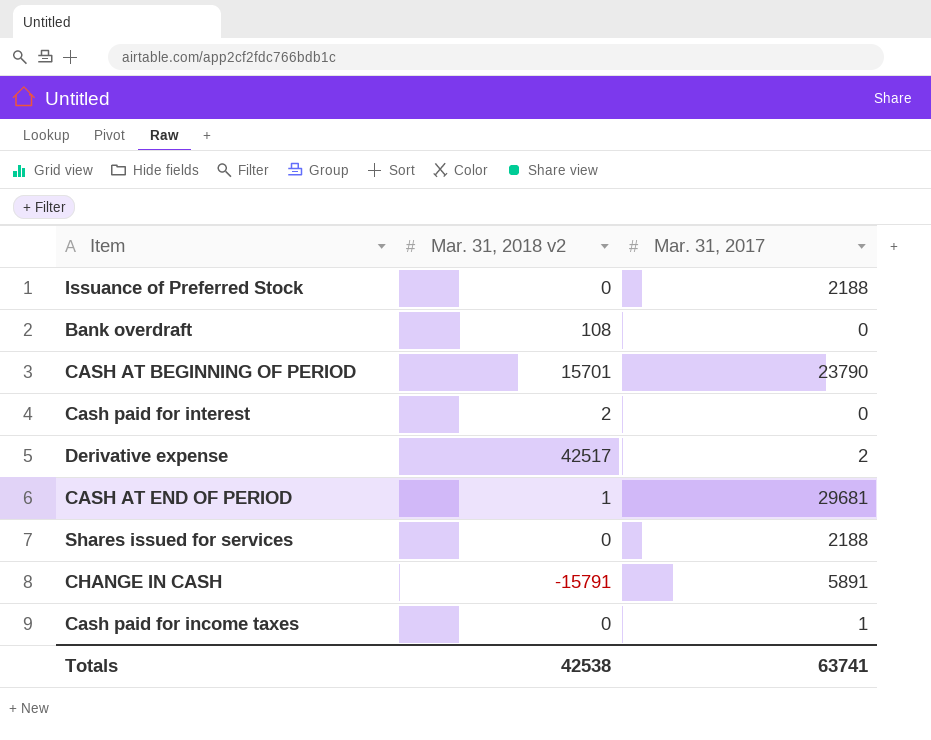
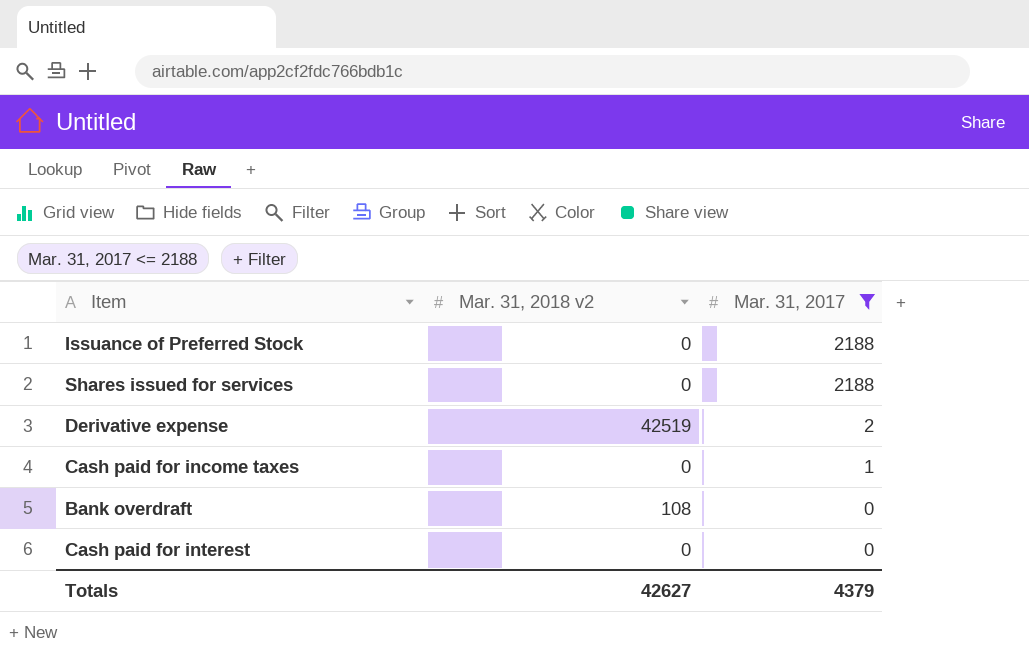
filter: none -> Mar. 31, 2017 <= 2188
row order: none -> Mar. 31, 2017 descending
Derivative expense | Mar. 31, 2018 v2: 42517 -> 42519
Cash paid for interest | Mar. 31, 2018 v2: 2 -> 0
Totals | Mar. 31, 2018 v2: 42538 -> 42627
Totals | Mar. 31, 2017: 63741 -> 4379

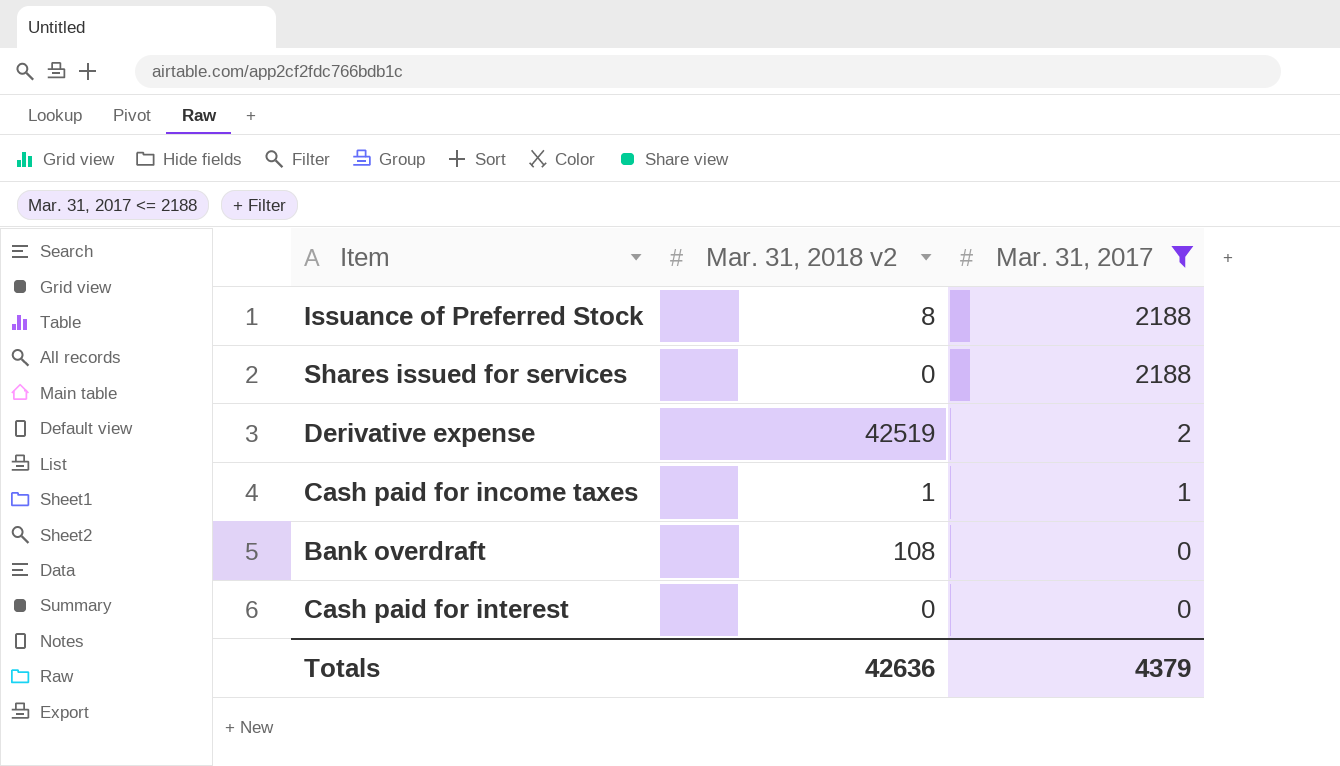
Issuance of Preferred Stock | Mar. 31, 2018 v2: 0 -> 8
Cash paid for income taxes | Mar. 31, 2018 v2: 0 -> 1
Totals | Mar. 31, 2018 v2: 42627 -> 42636

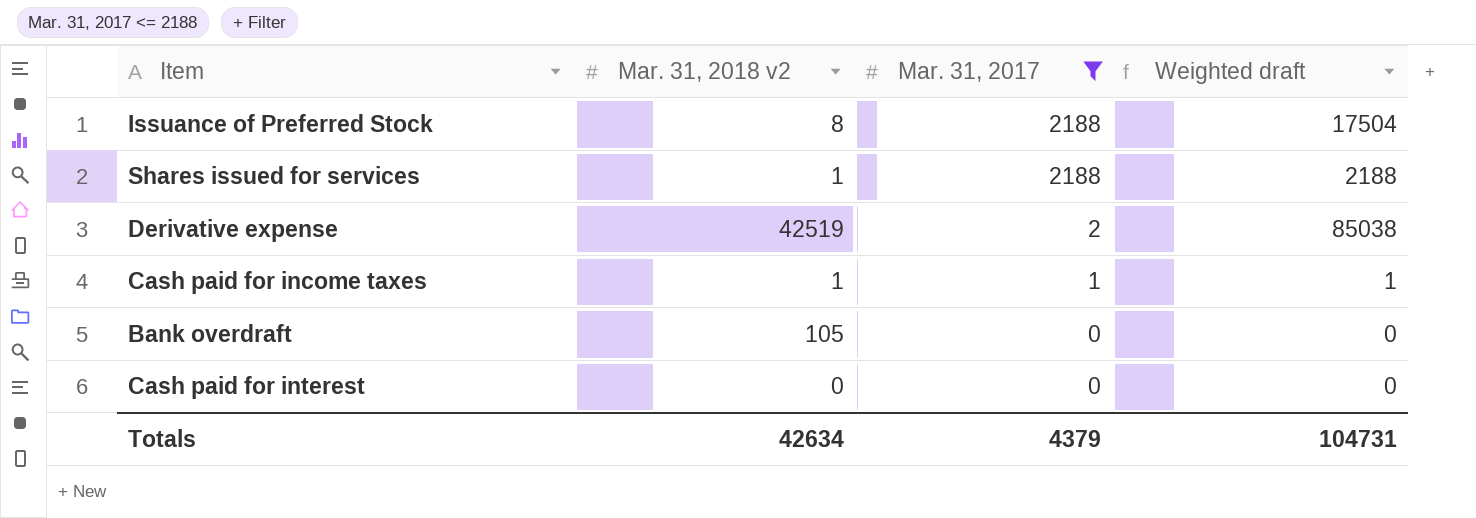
column Weighted draft | formula: none -> [Mar. 31, 2018 v2] * [Mar. 31, 2017]
Shares issued for services | Mar. 31, 2018 v2: 0 -> 1
Bank overdraft | Mar. 31, 2018 v2: 108 -> 105
Totals | Mar. 31, 2018 v2: 42636 -> 42634

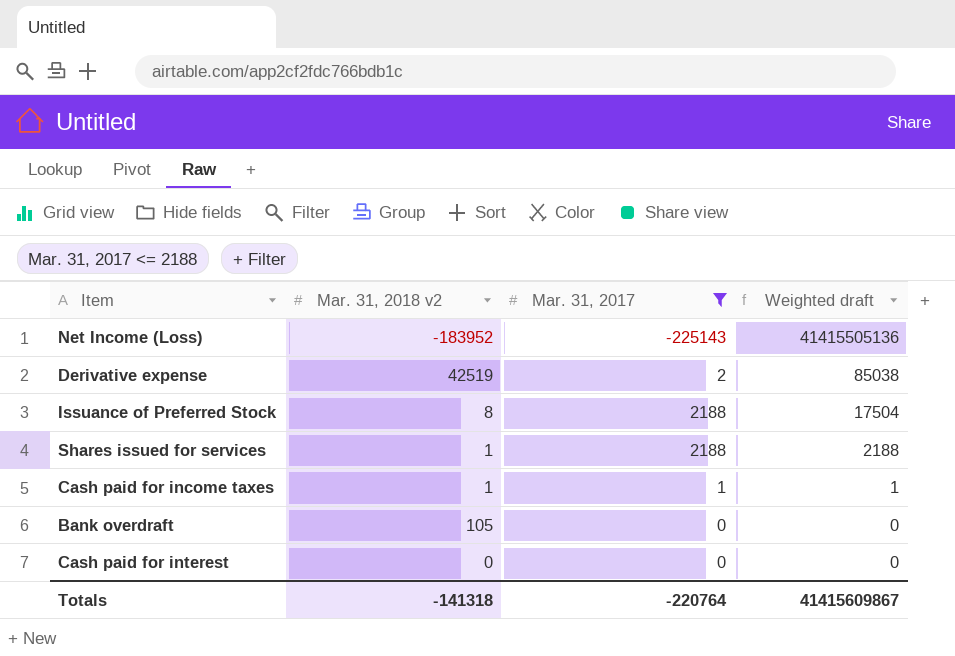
row order: Mar. 31, 2017 descending -> Weighted draft descending
row Net Income (Loss): none -> -183952 | -225143 | 41415505136
Totals | Mar. 31, 2018 v2: 42634 -> -141318
Totals | Mar. 31, 2017: 4379 -> -220764
Totals | Weighted draft: 104731 -> 41415609867

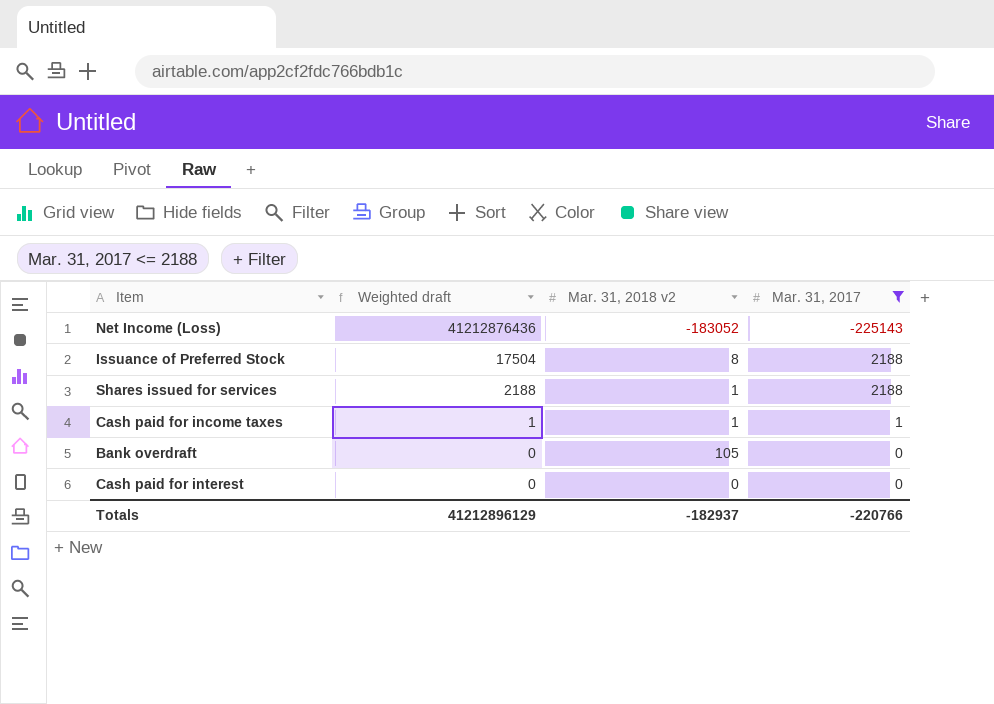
column Weighted draft | position: 4 -> 2
row Derivative expense: 42519 | 2 | 85038 -> none
Net Income (Loss) | Weighted draft: 41415505136 -> 41212876436
Net Income (Loss) | Mar. 31, 2018 v2: -183952 -> -183052
Totals | Weighted draft: 41415609867 -> 41212896129
Totals | Mar. 31, 2018 v2: -141318 -> -182937
Totals | Mar. 31, 2017: -220764 -> -220766

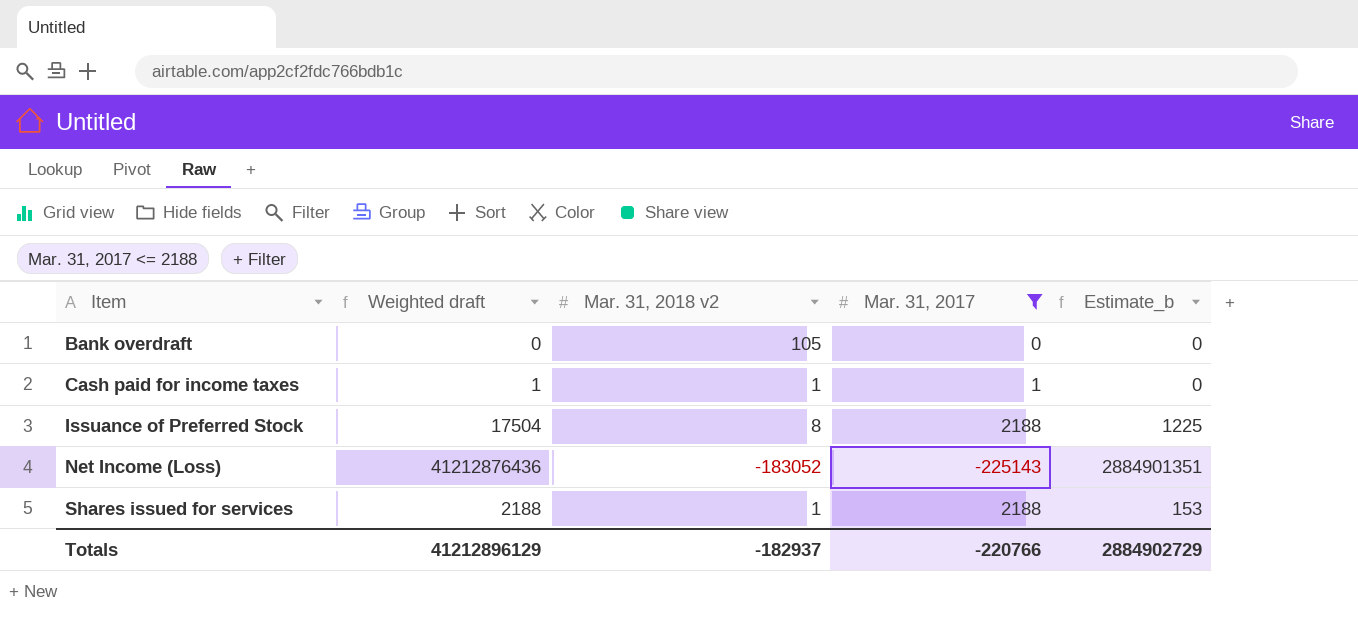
row order: Weighted draft descending -> Item ascending
column Estimate_b | formula: none -> [Weighted draft] * 0.07
row Cash paid for interest: 0 | 0 | 0 -> none

